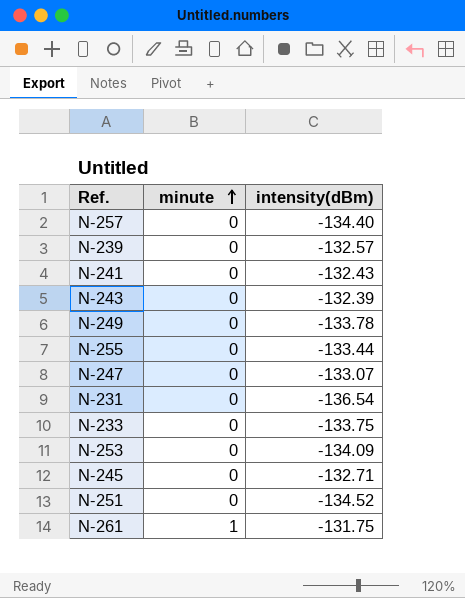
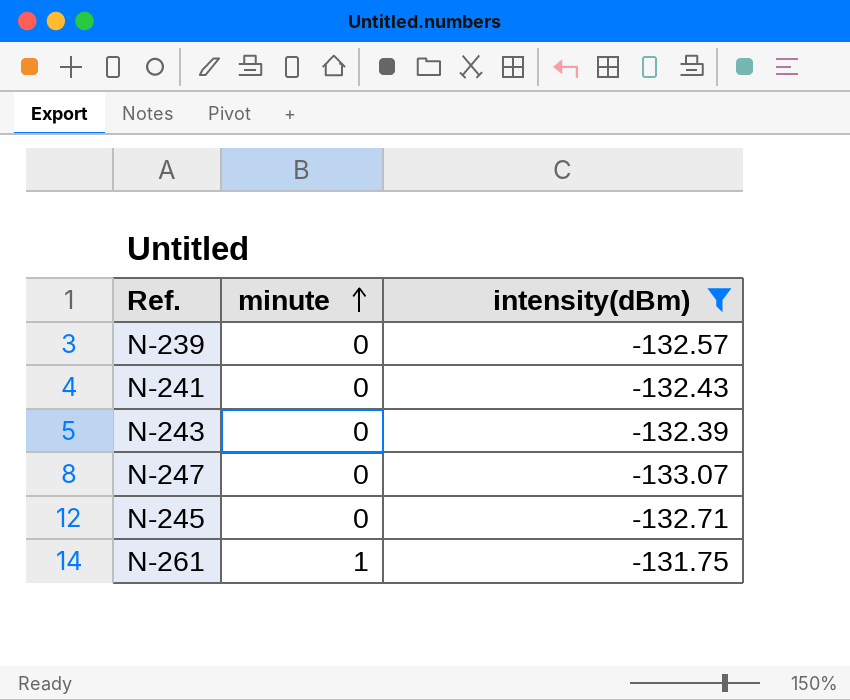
filter: none -> intensity(dBm) >= -133.07

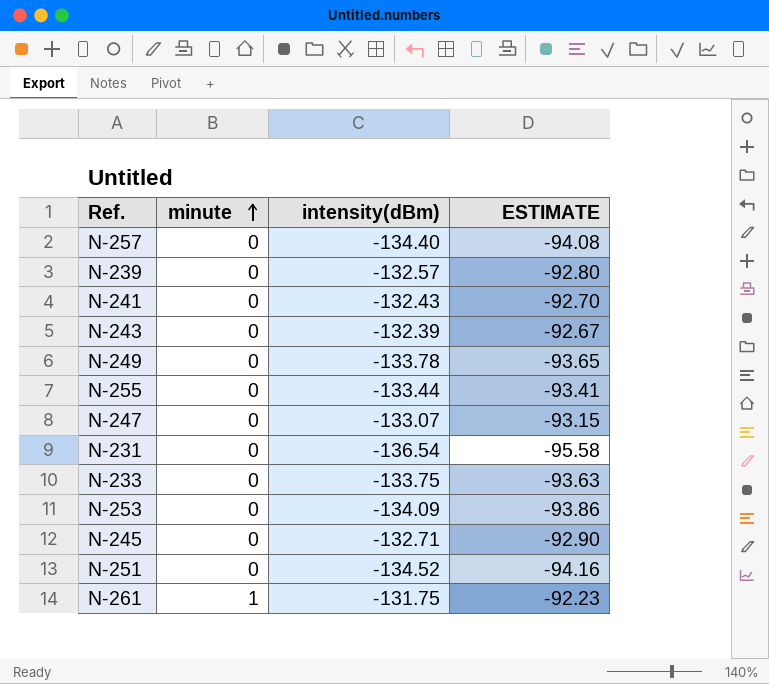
filter: intensity(dBm) >= -133.07 -> none
column ESTIMATE | formula: none -> [intensity(dBm)] * 0.7

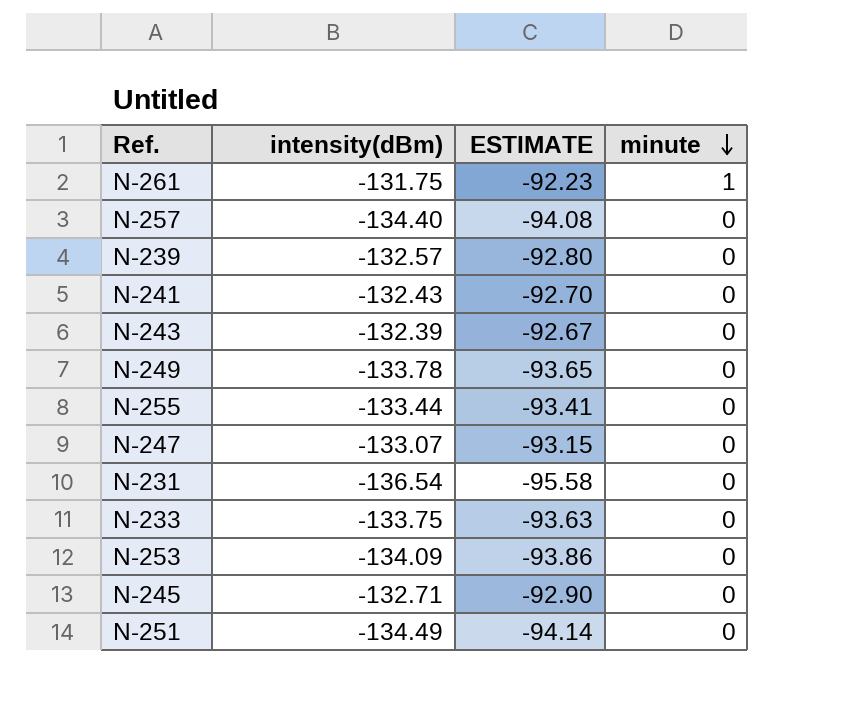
row order: minute ascending -> minute descending
column minute | position: 2 -> 4
N-251 | intensity(dBm): -134.52 -> -134.49
N-251 | ESTIMATE: -94.16 -> -94.14

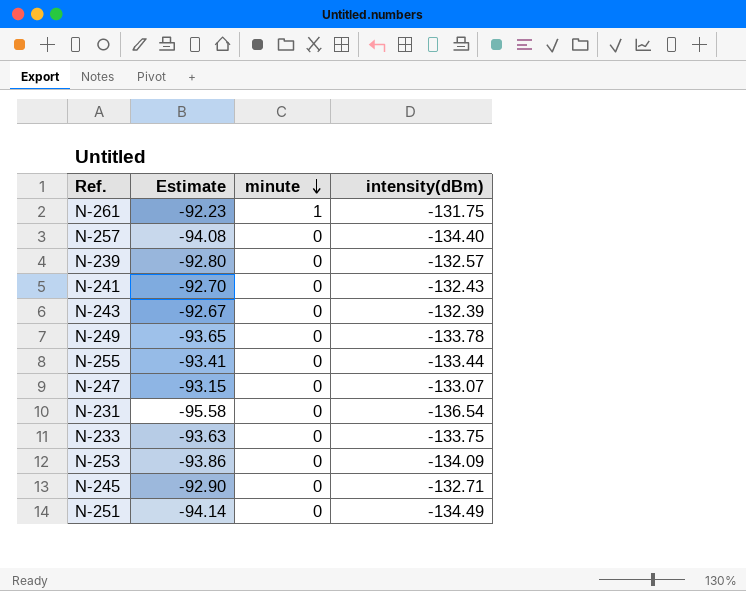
column name: ESTIMATE -> Estimate
column intensity(dBm) | position: 2 -> 4

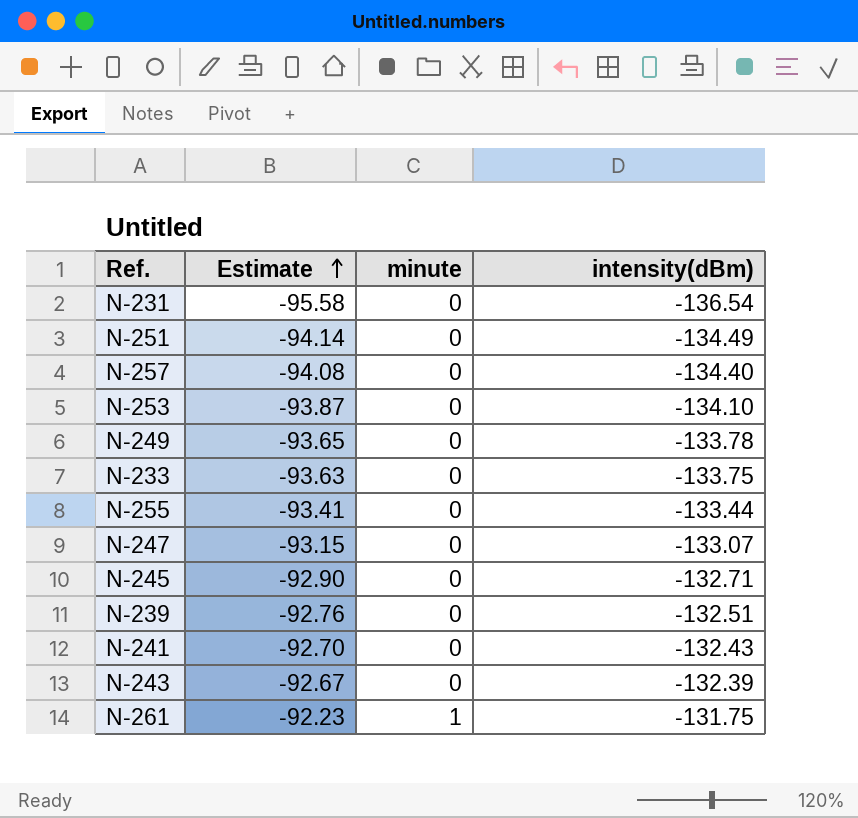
row order: minute descending -> Estimate ascending
N-253 | Estimate: -93.86 -> -93.87
N-253 | intensity(dBm): -134.09 -> -134.10
N-239 | Estimate: -92.80 -> -92.76
N-239 | intensity(dBm): -132.57 -> -132.51

